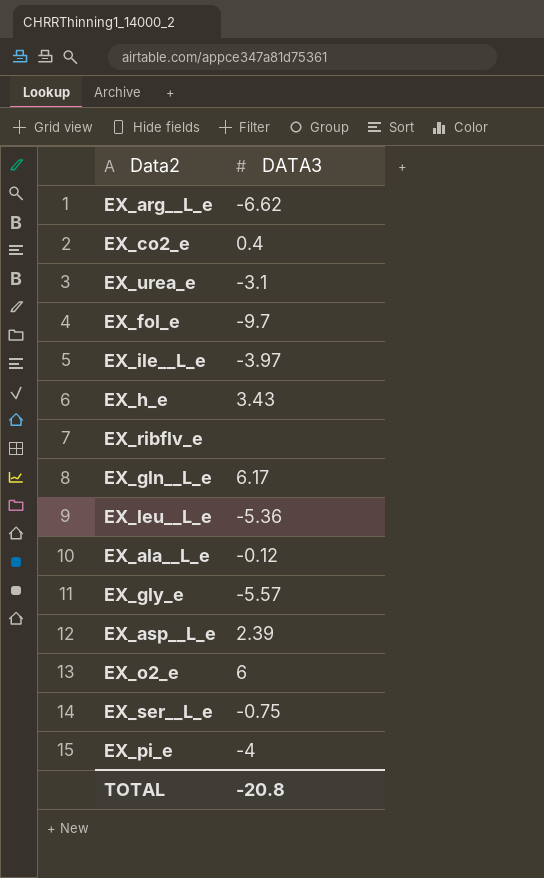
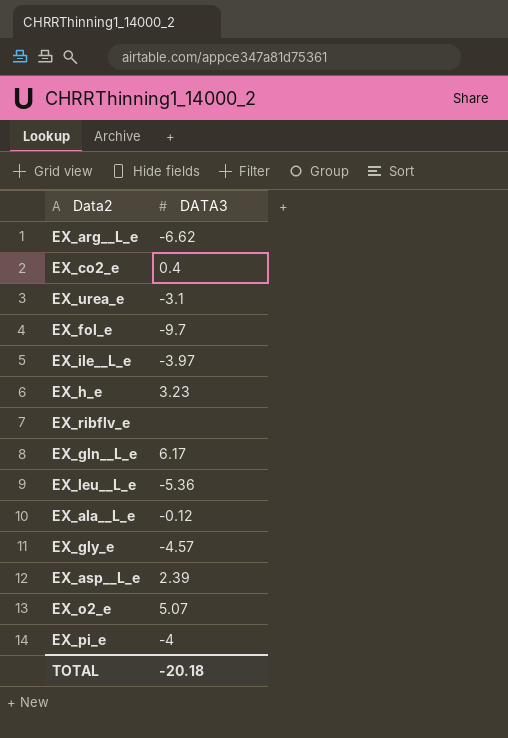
row EX_ser__L_e: -0.75 -> none
EX_h_e | DATA3: 3.43 -> 3.23
EX_gly_e | DATA3: -5.57 -> -4.57
EX_o2_e | DATA3: 6 -> 5.07
TOTAL | DATA3: -20.8 -> -20.18

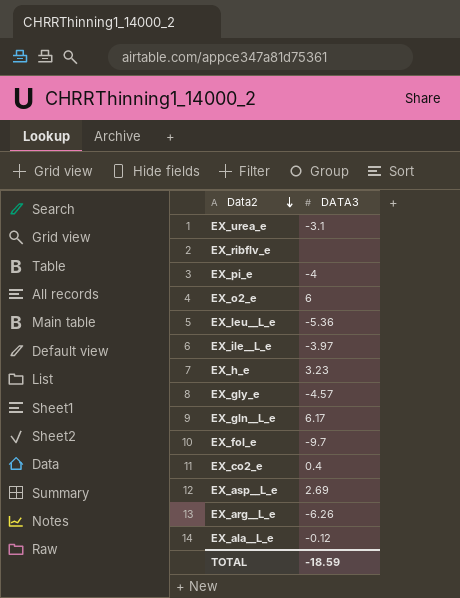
row order: none -> Data2 descending
EX_o2_e | DATA3: 5.07 -> 6
EX_asp__L_e | DATA3: 2.39 -> 2.69
EX_arg__L_e | DATA3: -6.62 -> -6.26
TOTAL | DATA3: -20.18 -> -18.59

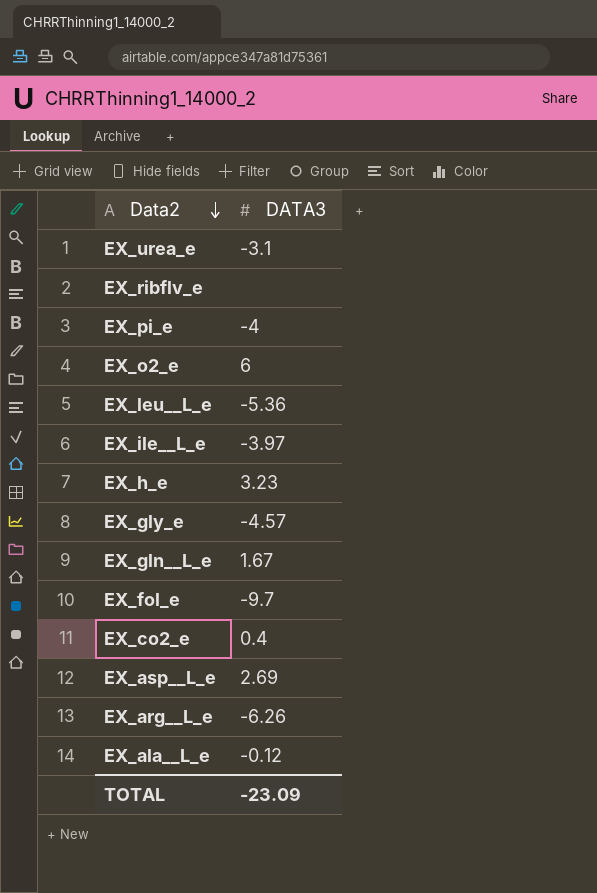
EX_gln__L_e | DATA3: 6.17 -> 1.67
TOTAL | DATA3: -18.59 -> -23.09

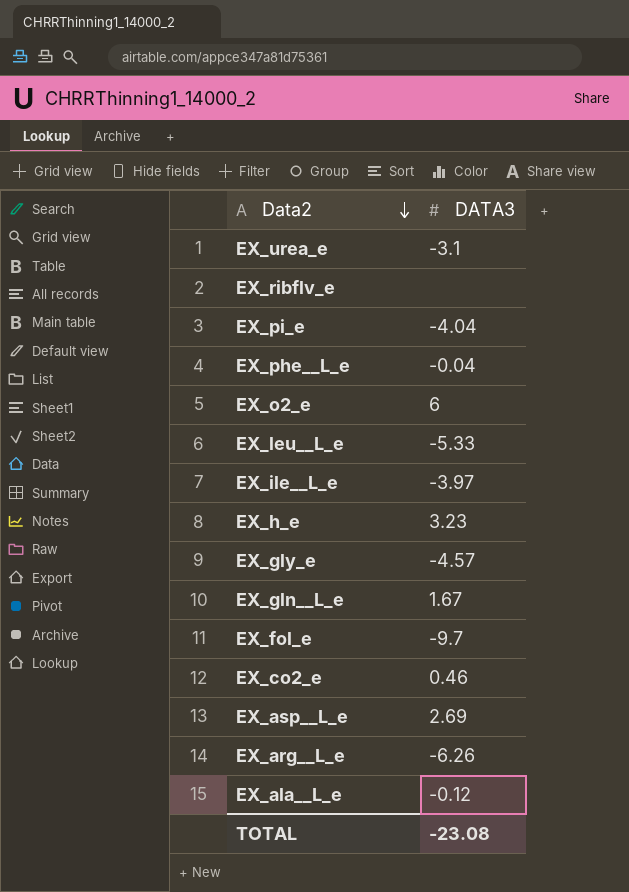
EX_pi_e | DATA3: -4 -> -4.04
row EX_phe__L_e: none -> -0.04
EX_leu__L_e | DATA3: -5.36 -> -5.33
EX_co2_e | DATA3: 0.4 -> 0.46
TOTAL | DATA3: -23.09 -> -23.08

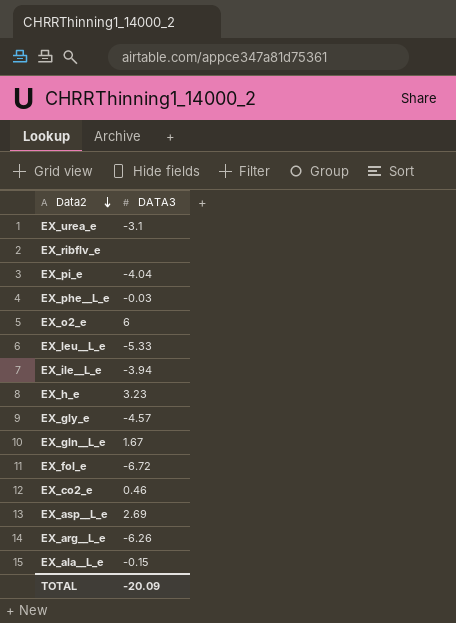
EX_phe__L_e | DATA3: -0.04 -> -0.03
EX_ile__L_e | DATA3: -3.97 -> -3.94
EX_fol_e | DATA3: -9.7 -> -6.72
EX_ala__L_e | DATA3: -0.12 -> -0.15
TOTAL | DATA3: -23.08 -> -20.09

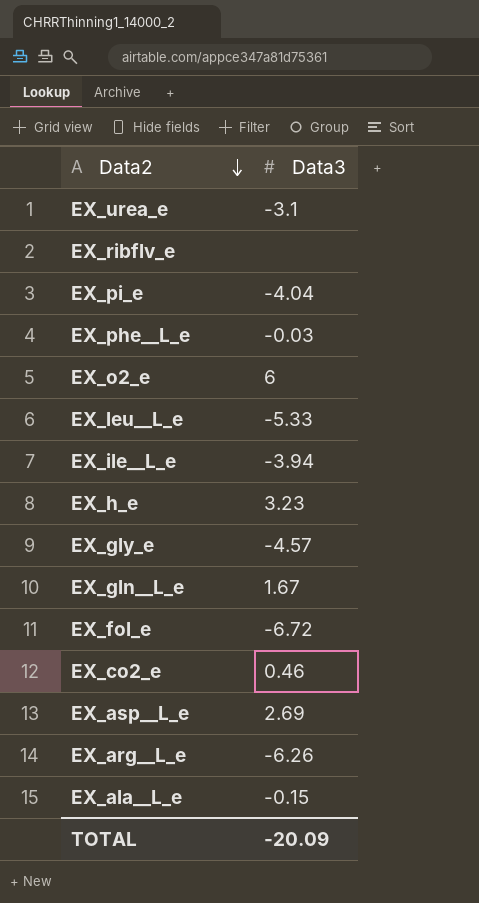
column name: DATA3 -> Data3

